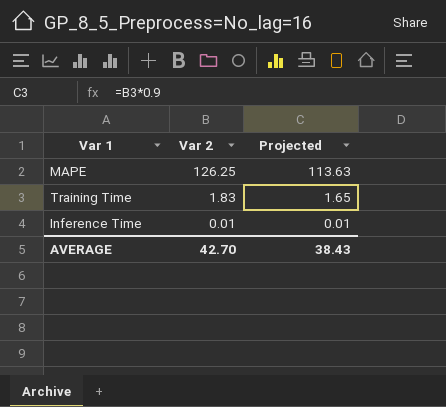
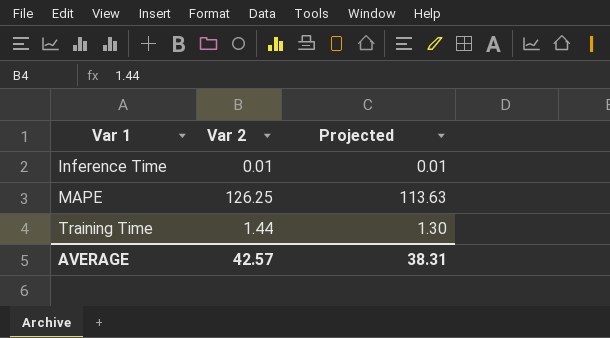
row order: Var 2 descending -> Var 1 ascending
Training Time | Var 2: 1.83 -> 1.44
Training Time | Projected: 1.65 -> 1.30
AVERAGE | Var 2: 42.70 -> 42.57
AVERAGE | Projected: 38.43 -> 38.31

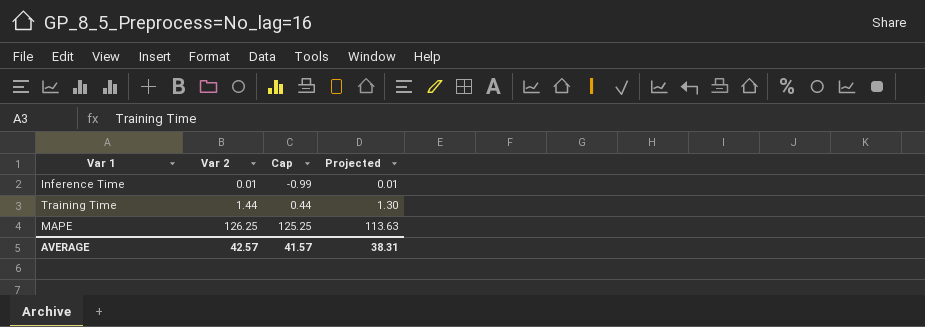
row order: Var 1 ascending -> Var 2 ascending
column Cap | formula: none -> [Var 2] - 1

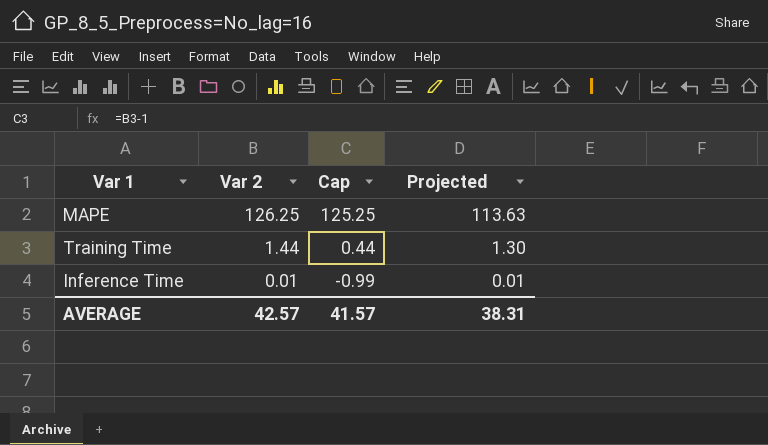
row order: Var 2 ascending -> Var 2 descending

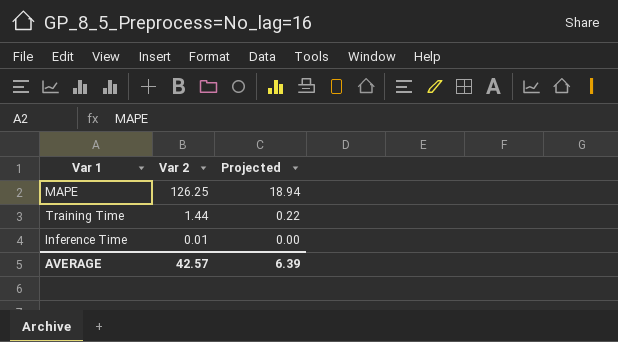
column Cap | formula: [Var 2] - 1 -> none
column Projected | formula: [Var 2] * 0.9 -> [Var 2] * 0.15
AVERAGE | Projected: 38.31 -> 6.39

